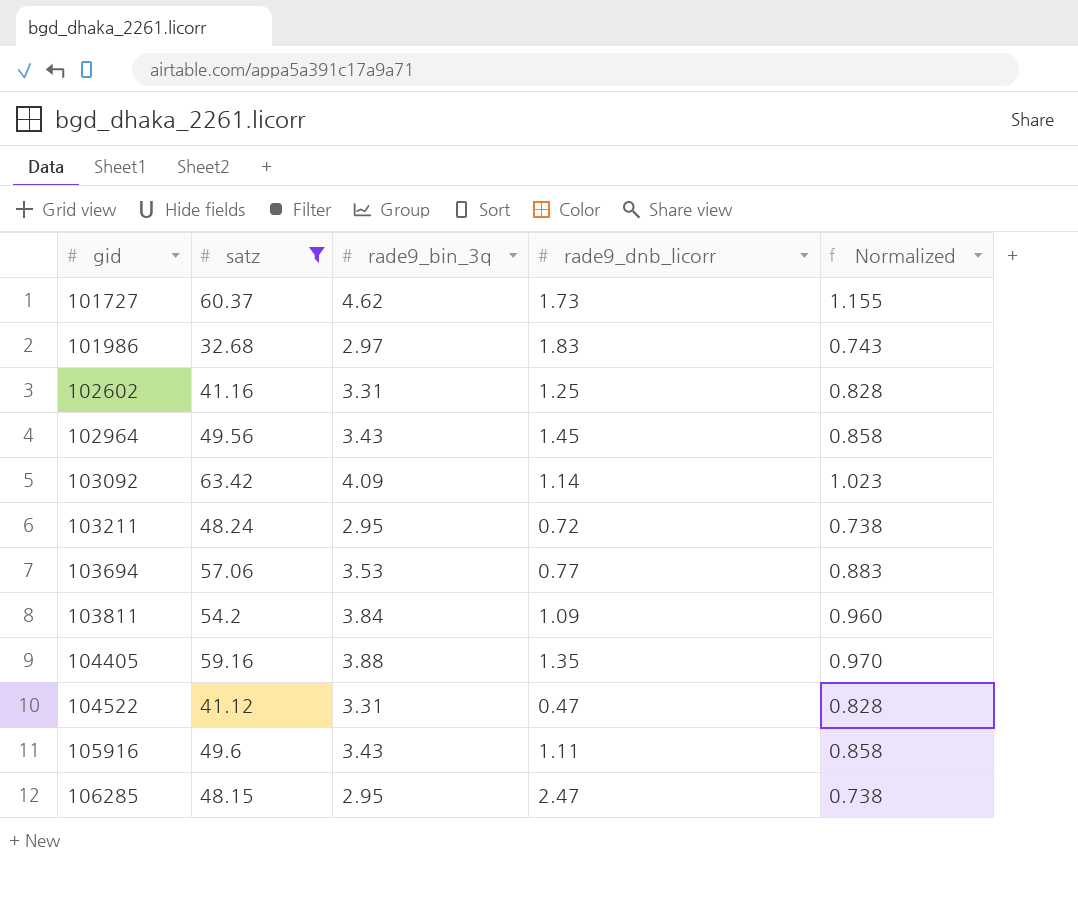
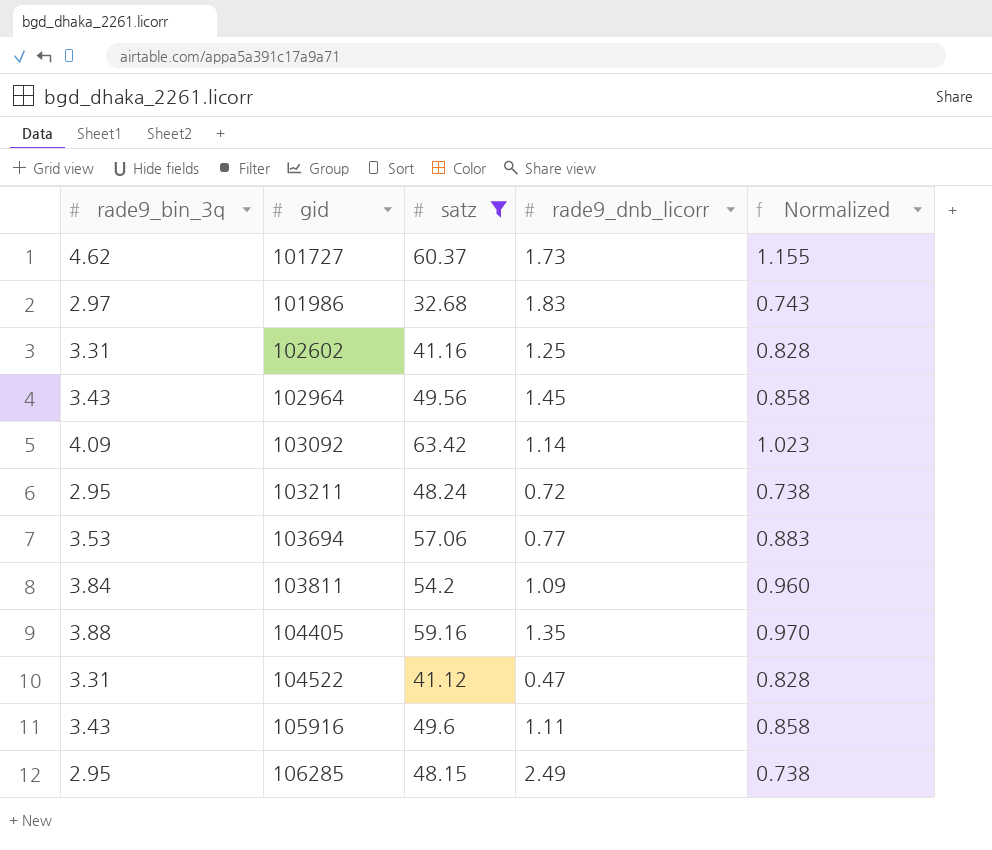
column rade9_bin_3q | position: 3 -> 1
106285 | rade9_dnb_licorr: 2.47 -> 2.49

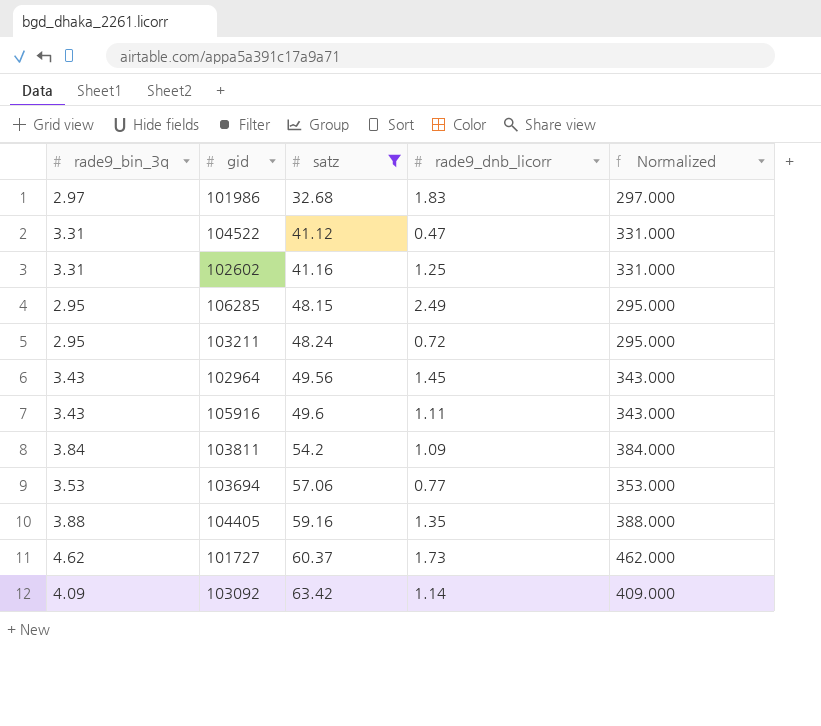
row order: gid ascending -> satz ascending
column Normalized | formula: [rade9_bin_3q] * 0.25 -> [rade9_bin_3q] * 100

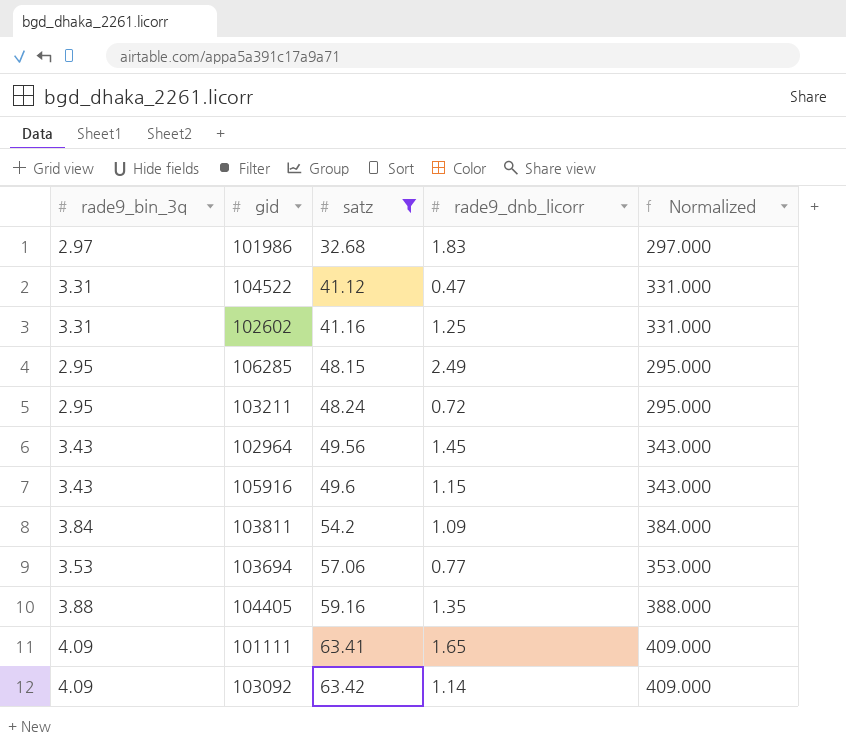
row 101727: 4.62 | 60.37 | 1.73 | 462.000 -> none
105916 | rade9_dnb_licorr: 1.11 -> 1.15
row 101111: none -> 4.09 | 63.41 | 1.65 | 409.000

